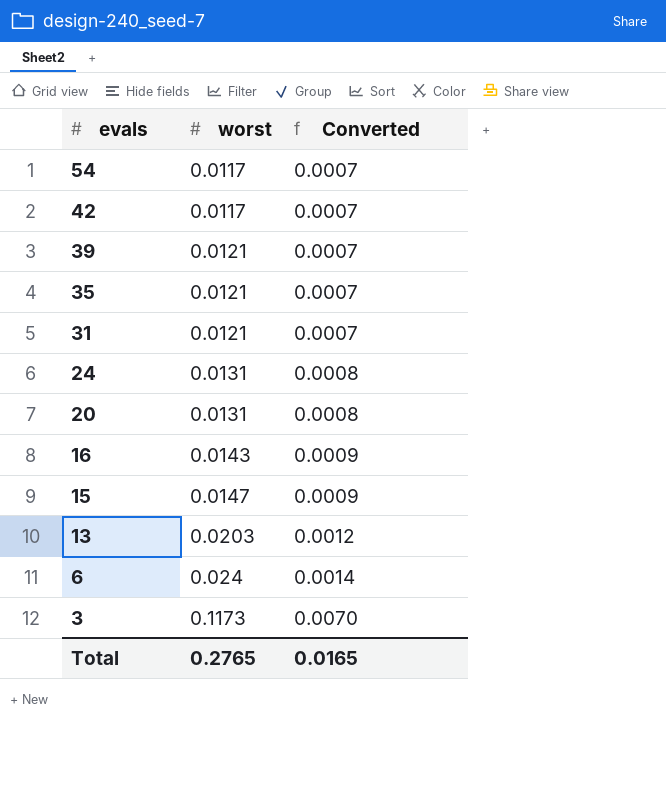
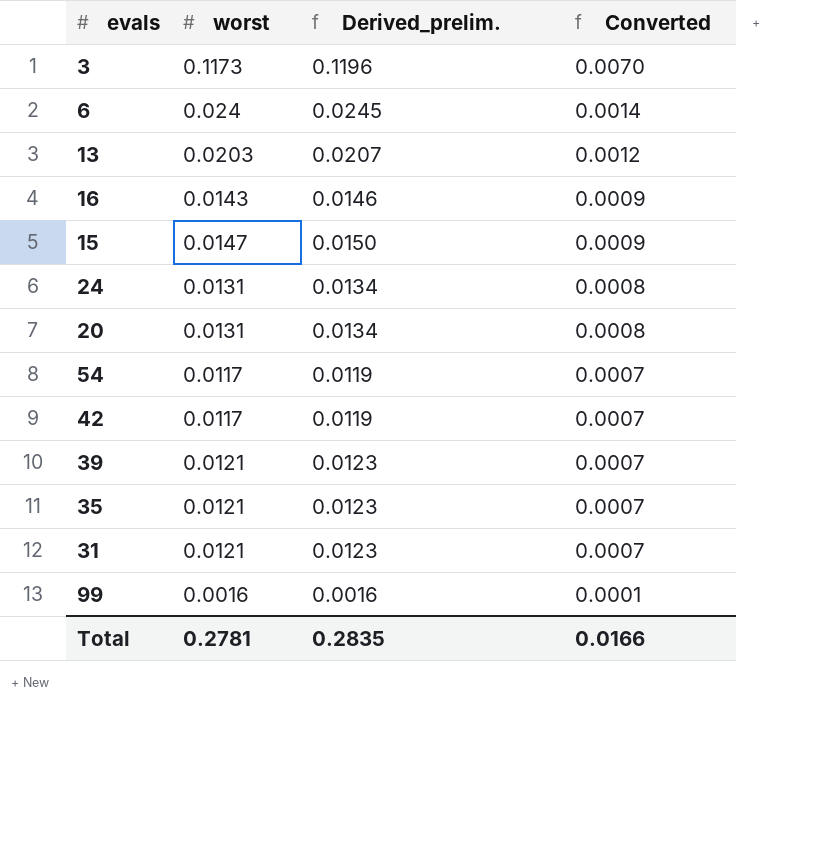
row order: evals descending -> Converted descending
column Derived_prelim. | formula: none -> [worst] * 1.02
row 99: none -> 0.0016 | 0.0016 | 0.0001
Total | worst: 0.2765 -> 0.2781
Total | Converted: 0.0165 -> 0.0166

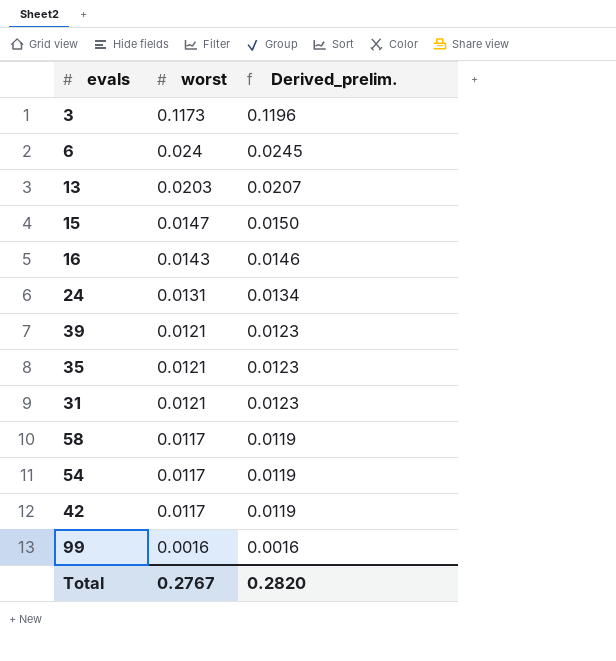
row order: Converted descending -> worst descending
column Converted | formula: [worst] * 0.06 -> none
row 20: 0.0131 | 0.0134 | 0.0008 -> none
row 58: none -> 0.0117 | 0.0119
Total | worst: 0.2781 -> 0.2767
Total | Derived_prelim.: 0.2835 -> 0.2820

